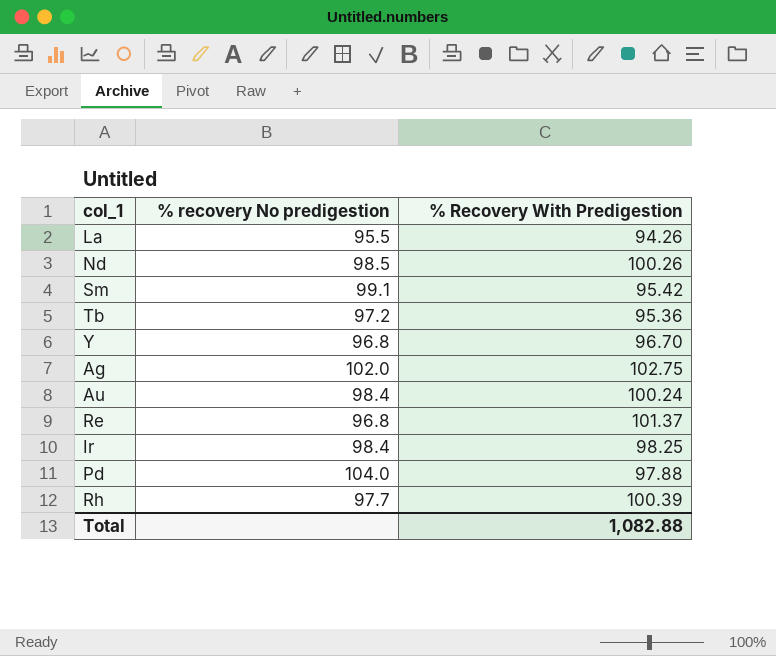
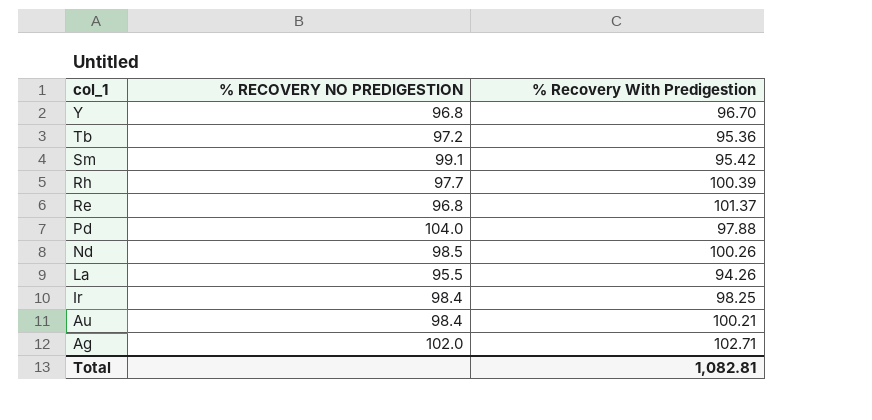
row order: none -> col_1 descending
column name: % recovery No predigestion -> % RECOVERY NO PREDIGESTION
Au | % Recovery With Predigestion: 100.24 -> 100.21
Ag | % Recovery With Predigestion: 102.75 -> 102.71
Total | % Recovery With Predigestion: 1,082.88 -> 1,082.81

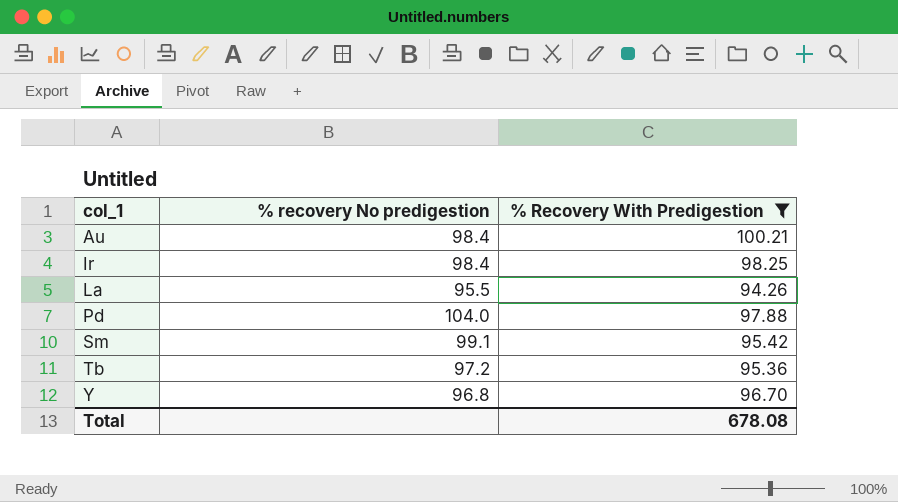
filter: none -> % Recovery With Predigestion <= 100.21
row order: col_1 descending -> col_1 ascending
column name: % RECOVERY NO PREDIGESTION -> % recovery No predigestion
Total | % Recovery With Predigestion: 1,082.81 -> 678.08

